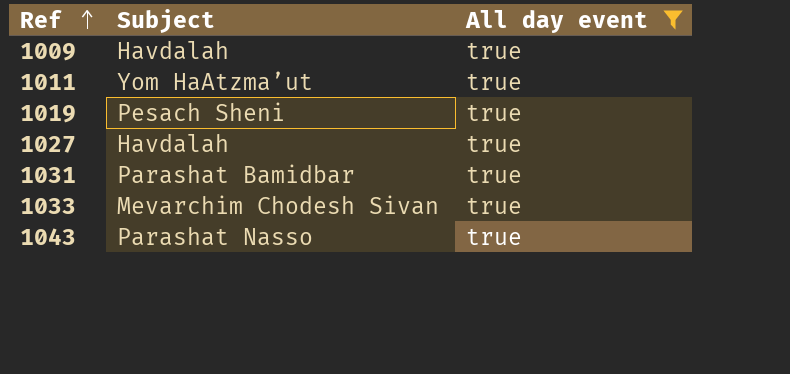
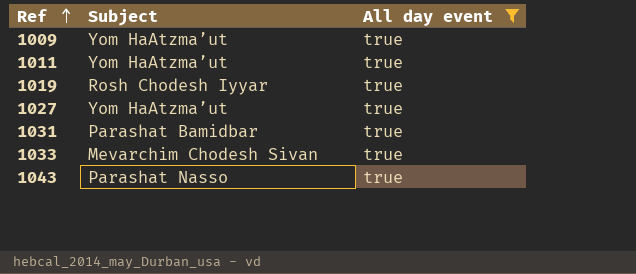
1009 | Subject: Havdalah -> Yom HaAtzma’ut
1019 | Subject: Pesach Sheni -> Rosh Chodesh Iyyar
1027 | Subject: Havdalah -> Yom HaAtzma’ut

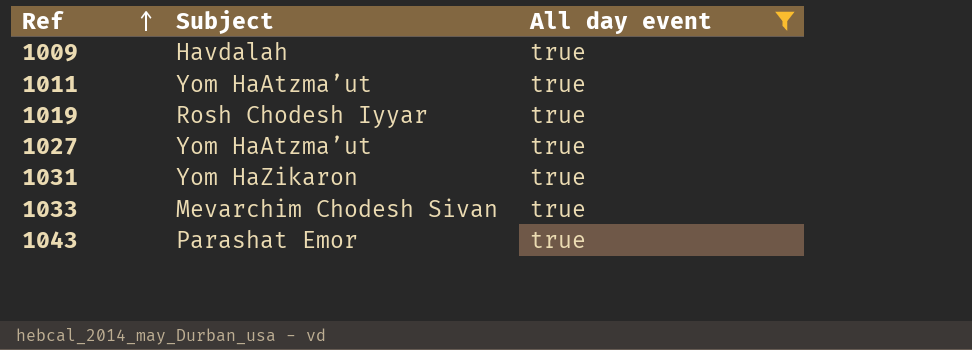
1009 | Subject: Yom HaAtzma’ut -> Havdalah
1031 | Subject: Parashat Bamidbar -> Yom HaZikaron
1043 | Subject: Parashat Nasso -> Parashat Emor

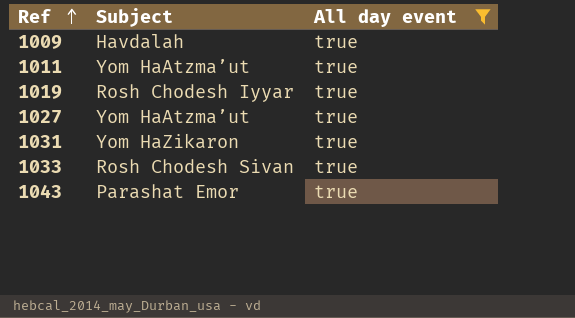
1033 | Subject: Mevarchim Chodesh Sivan -> Rosh Chodesh Sivan

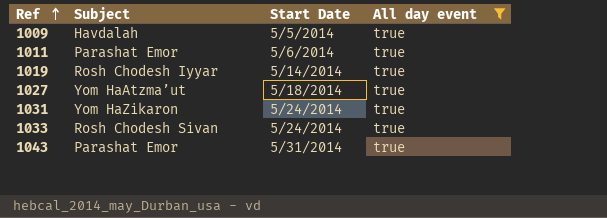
column Start Date | position: none -> 3
1011 | Subject: Yom HaAtzma’ut -> Parashat Emor

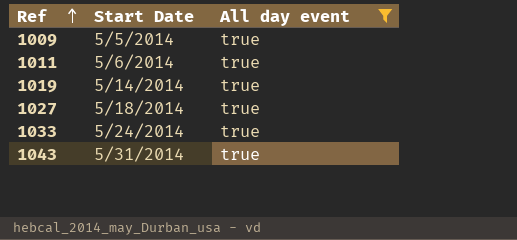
column Subject | position: 2 -> none
row 1031: Yom HaZikaron | 5/24/2014 | true -> none

